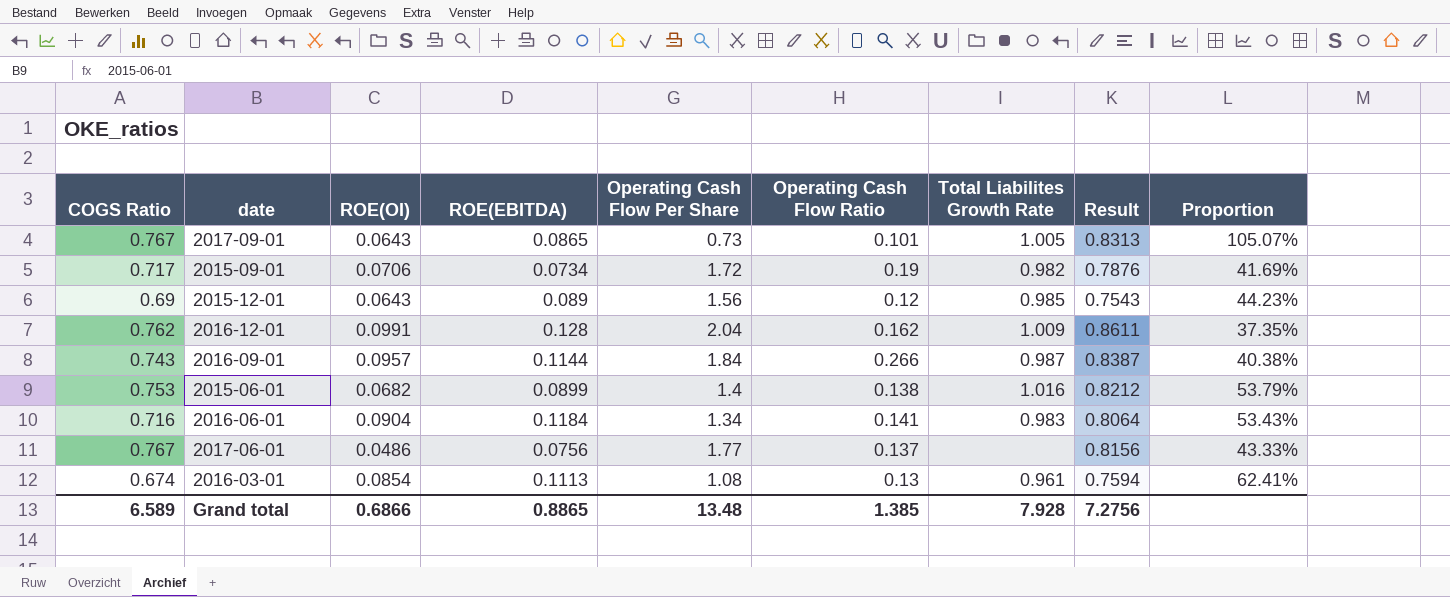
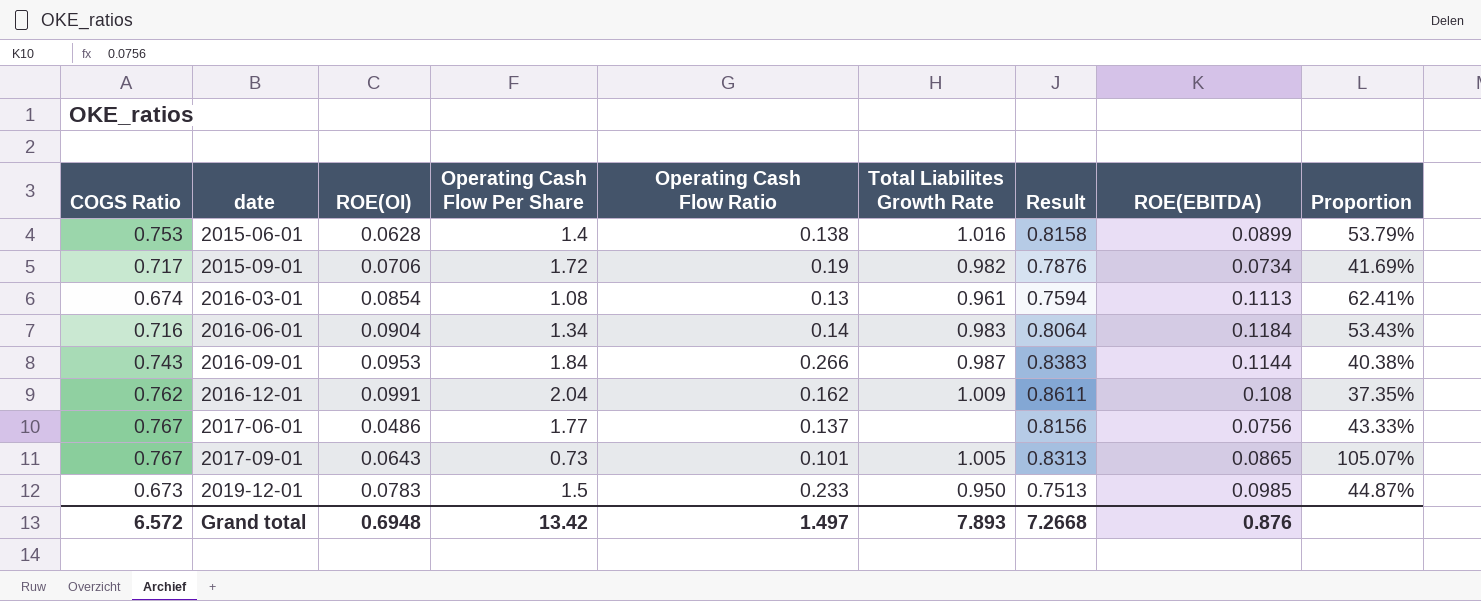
row order: none -> date ascending
column ROE(EBITDA) | position: 4 -> 8
row 2015-12-01: 0.69 | 0.0643 | 0.089 | 1.56 | 0.12 | 0.985 | 0.7543 | 44.23% -> none
2015-06-01 | ROE(OI): 0.0682 -> 0.0628
2015-06-01 | Result: 0.8212 -> 0.8158
2016-06-01 | Operating Cash Flow Ratio: 0.141 -> 0.14
2016-09-01 | ROE(OI): 0.0957 -> 0.0953
2016-09-01 | Result: 0.8387 -> 0.8383
2016-12-01 | ROE(EBITDA): 0.128 -> 0.108
row 2019-12-01: none -> 0.673 | 0.0783 | 1.5 | 0.233 | 0.950 | 0.7513 | 0.0985 | 44.87%
Grand total | COGS Ratio: 6.589 -> 6.572
Grand total | ROE(OI): 0.6866 -> 0.6948
Grand total | Operating Cash Flow Per Share: 13.48 -> 13.42
Grand total | Operating Cash Flow Ratio: 1.385 -> 1.497
Grand total | Total Liabilites Growth Rate: 7.928 -> 7.893
Grand total | Result: 7.2756 -> 7.2668
Grand total | ROE(EBITDA): 0.8865 -> 0.876

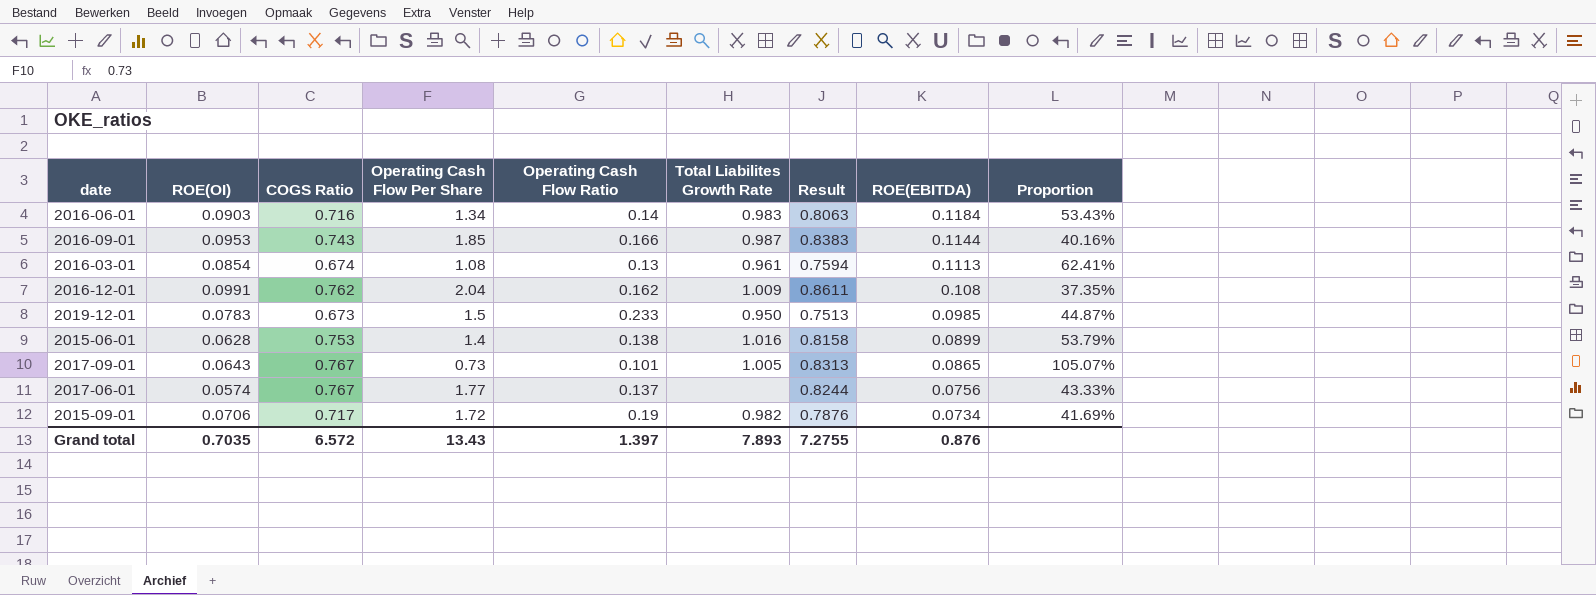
row order: date ascending -> ROE(EBITDA) descending
column COGS Ratio | position: 1 -> 3
2016-06-01 | ROE(OI): 0.0904 -> 0.0903
2016-06-01 | Result: 0.8064 -> 0.8063
2016-09-01 | Operating Cash Flow Per Share: 1.84 -> 1.85
2016-09-01 | Operating Cash Flow Ratio: 0.266 -> 0.166
2016-09-01 | Proportion: 40.38% -> 40.16%
2017-06-01 | ROE(OI): 0.0486 -> 0.0574
2017-06-01 | Result: 0.8156 -> 0.8244
Grand total | ROE(OI): 0.6948 -> 0.7035
Grand total | Operating Cash Flow Per Share: 13.42 -> 13.43
Grand total | Operating Cash Flow Ratio: 1.497 -> 1.397
Grand total | Result: 7.2668 -> 7.2755

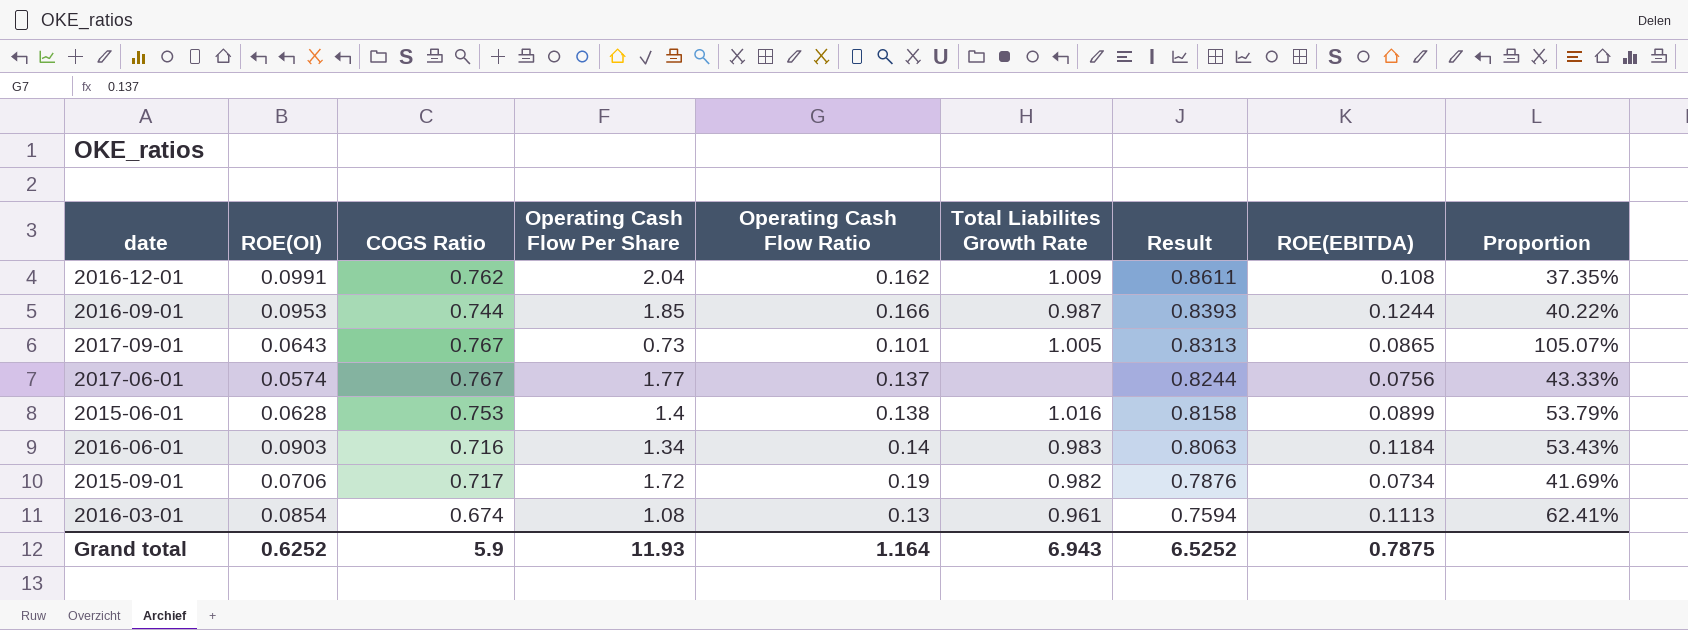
row order: ROE(EBITDA) descending -> Result descending
row 2019-12-01: 0.0783 | 0.673 | 1.5 | 0.233 | 0.950 | 0.7513 | 0.0985 | 44.87% -> none
2016-09-01 | COGS Ratio: 0.743 -> 0.744
2016-09-01 | Result: 0.8383 -> 0.8393
2016-09-01 | ROE(EBITDA): 0.1144 -> 0.1244
2016-09-01 | Proportion: 40.16% -> 40.22%
Grand total | ROE(OI): 0.7035 -> 0.6252
Grand total | COGS Ratio: 6.572 -> 5.9
Grand total | Operating Cash Flow Per Share: 13.43 -> 11.93
Grand total | Operating Cash Flow Ratio: 1.397 -> 1.164
Grand total | Total Liabilites Growth Rate: 7.893 -> 6.943
Grand total | Result: 7.2755 -> 6.5252
Grand total | ROE(EBITDA): 0.876 -> 0.7875

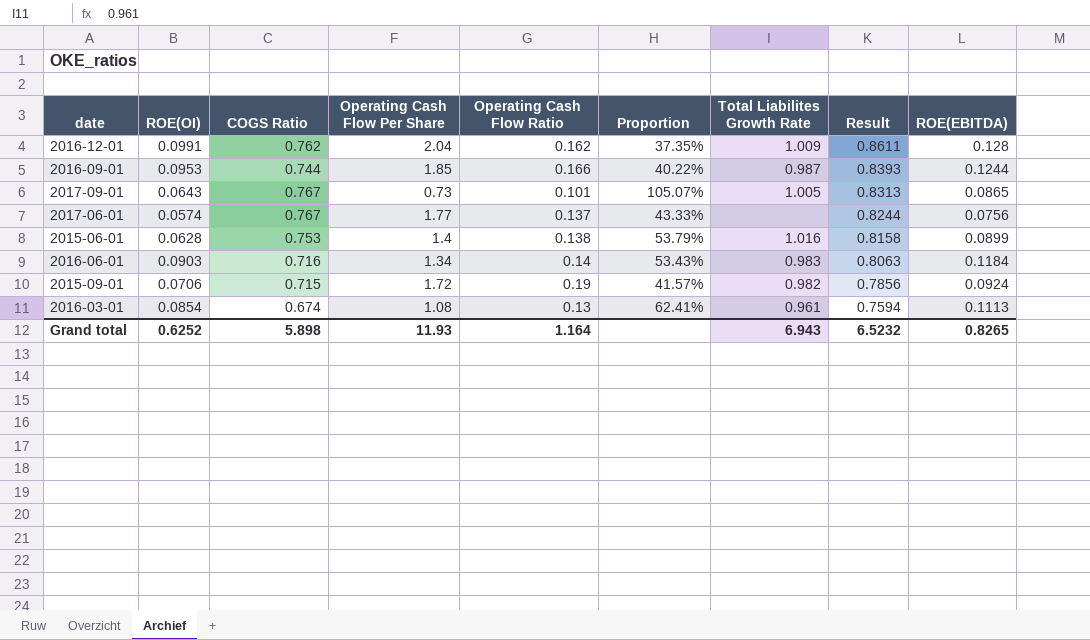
column Proportion | position: 9 -> 6
2016-12-01 | ROE(EBITDA): 0.108 -> 0.128
2015-09-01 | COGS Ratio: 0.717 -> 0.715
2015-09-01 | Proportion: 41.69% -> 41.57%
2015-09-01 | Result: 0.7876 -> 0.7856
2015-09-01 | ROE(EBITDA): 0.0734 -> 0.0924
Grand total | COGS Ratio: 5.9 -> 5.898
Grand total | Result: 6.5252 -> 6.5232
Grand total | ROE(EBITDA): 0.7875 -> 0.8265

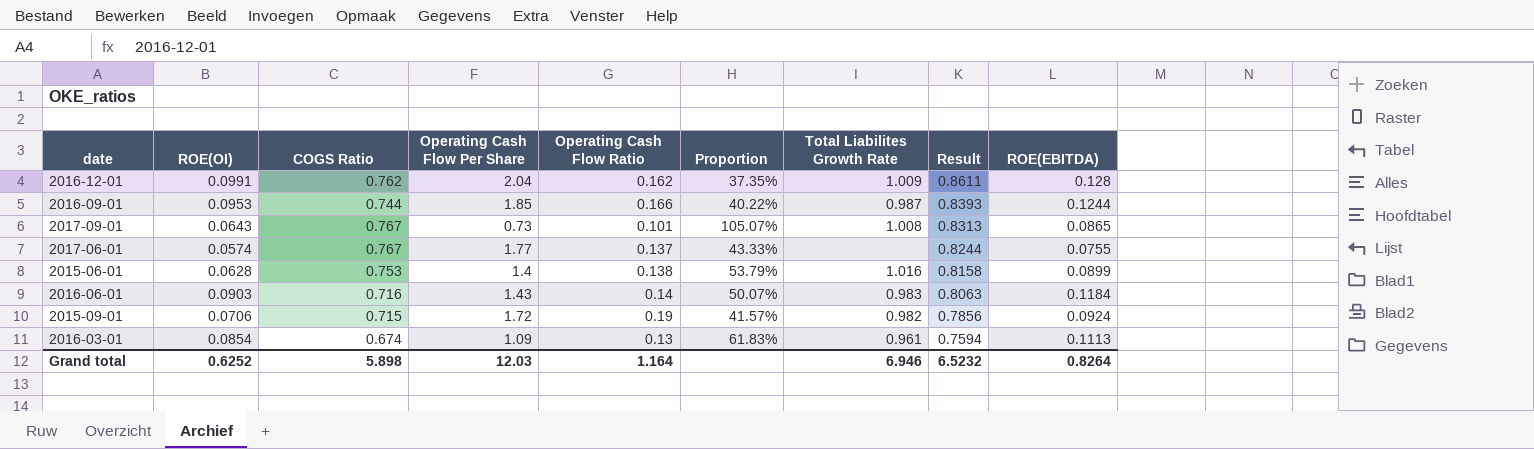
2017-09-01 | Total Liabilites Growth Rate: 1.005 -> 1.008
2017-06-01 | ROE(EBITDA): 0.0756 -> 0.0755
2016-06-01 | Operating Cash Flow Per Share: 1.34 -> 1.43
2016-06-01 | Proportion: 53.43% -> 50.07%
2016-03-01 | Operating Cash Flow Per Share: 1.08 -> 1.09
2016-03-01 | Proportion: 62.41% -> 61.83%
Grand total | Operating Cash Flow Per Share: 11.93 -> 12.03
Grand total | Total Liabilites Growth Rate: 6.943 -> 6.946
Grand total | ROE(EBITDA): 0.8265 -> 0.8264

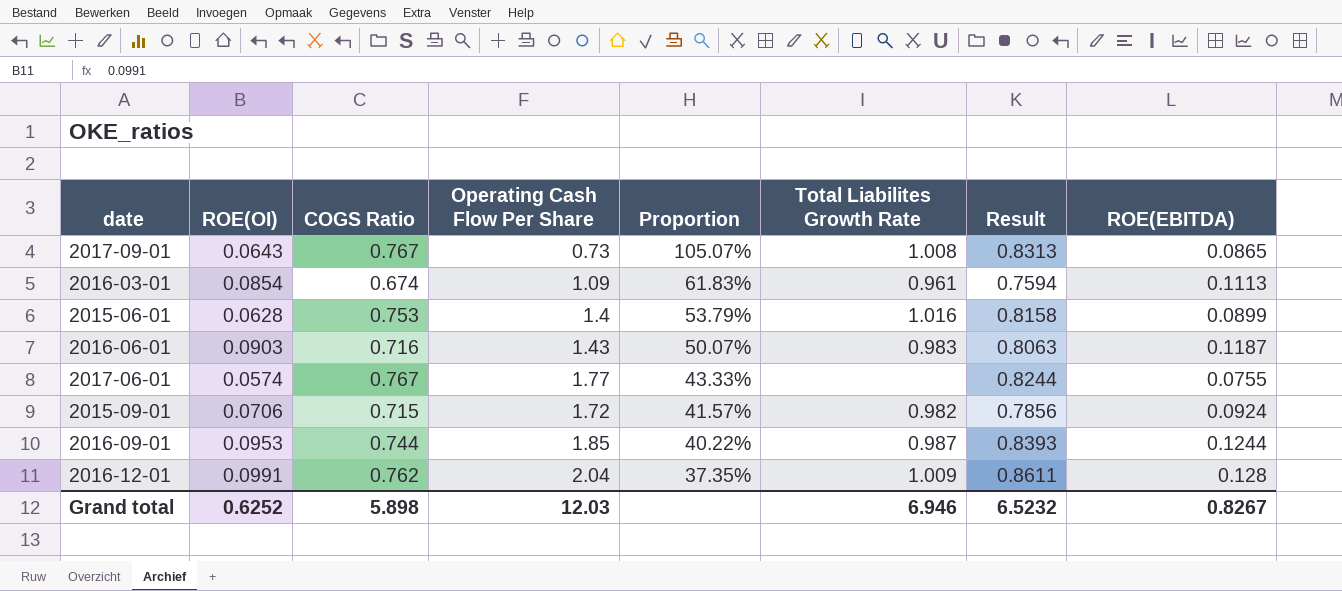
row order: Result descending -> Proportion descending
column Operating Cash Flow Ratio | position: 5 -> none
2016-06-01 | ROE(EBITDA): 0.1184 -> 0.1187
Grand total | ROE(EBITDA): 0.8264 -> 0.8267

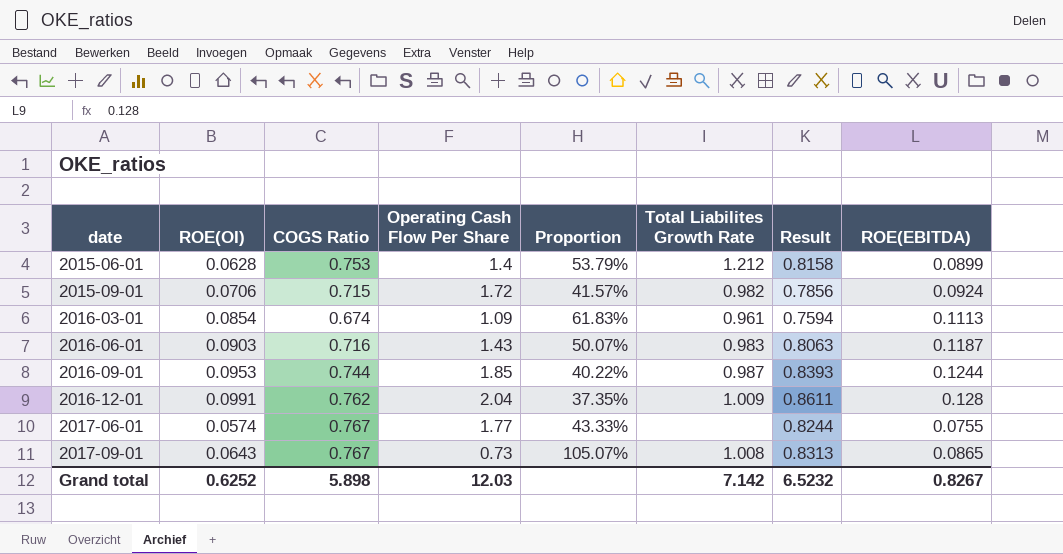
row order: Proportion descending -> date ascending
2015-06-01 | Total Liabilites Growth Rate: 1.016 -> 1.212
Grand total | Total Liabilites Growth Rate: 6.946 -> 7.142

